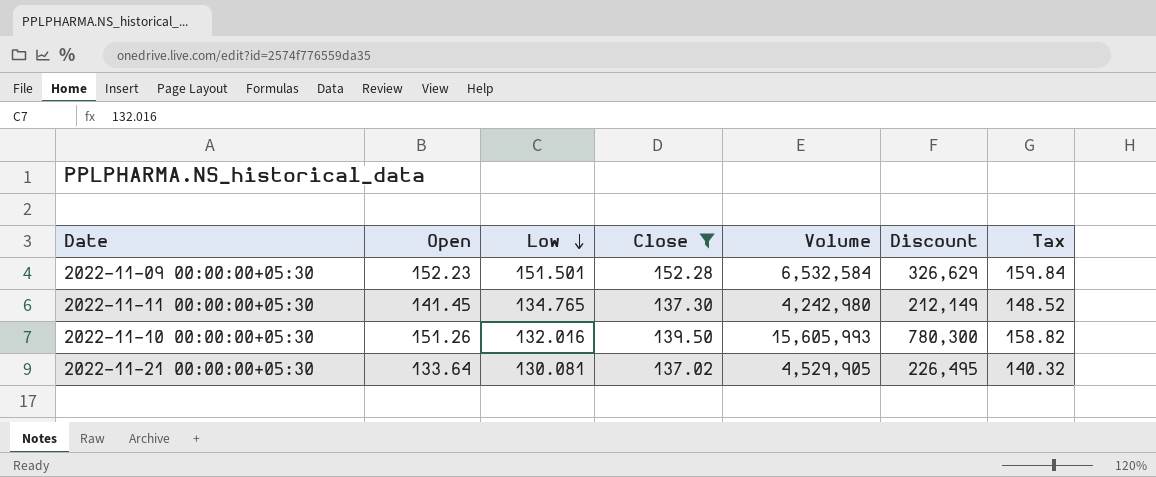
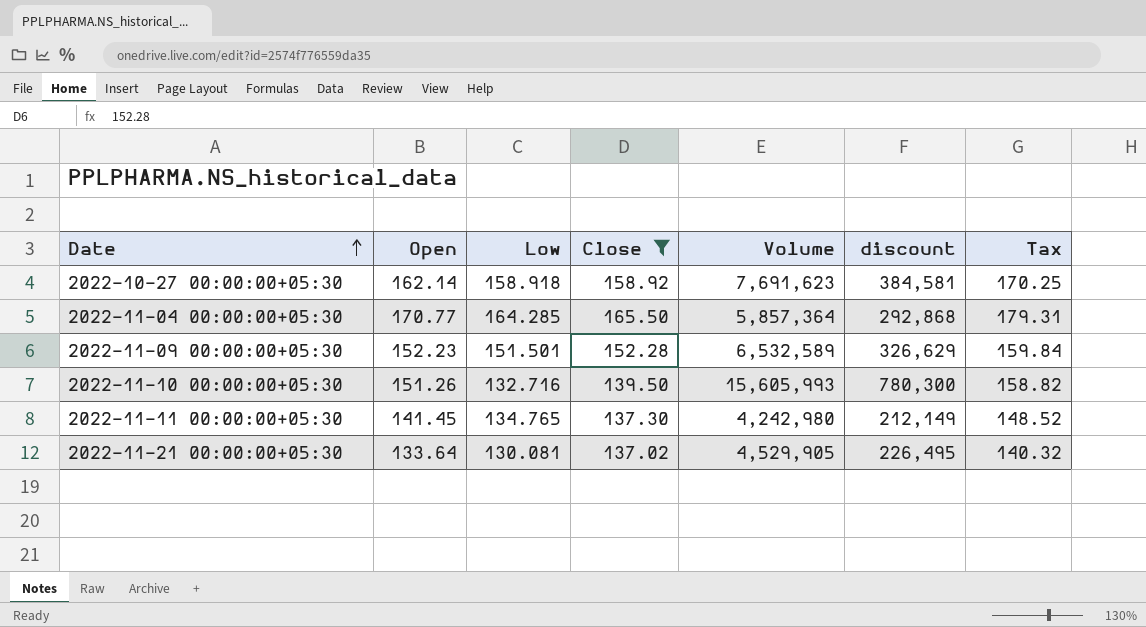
row order: Low descending -> Date ascending
column name: Discount -> discount
row 2022-10-27 00:00:00+05:30: none -> 162.14 | 158.918 | 158.92 | 7,691,623 | 384,581 | 170.25
row 2022-11-04 00:00:00+05:30: none -> 170.77 | 164.285 | 165.50 | 5,857,364 | 292,868 | 179.31
2022-11-09 00:00:00+05:30 | Volume: 6,532,584 -> 6,532,589
2022-11-10 00:00:00+05:30 | Low: 132.016 -> 132.716

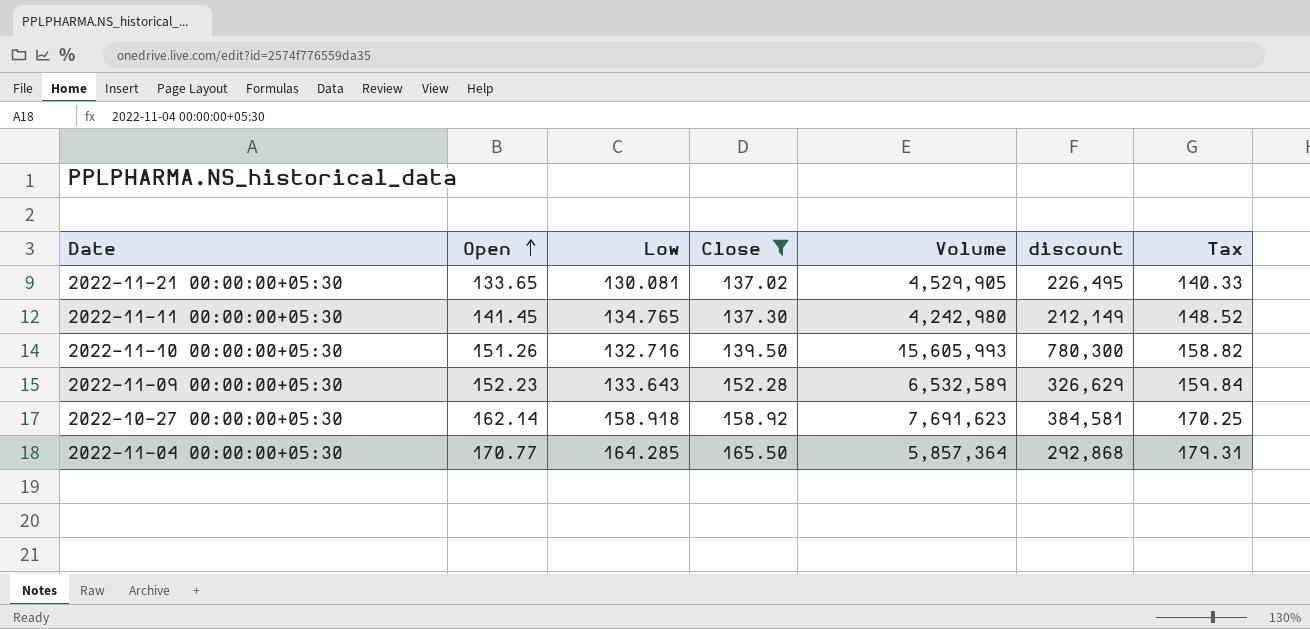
row order: Date ascending -> Open ascending
2022-11-21 00:00:00+05:30 | Open: 133.64 -> 133.65
2022-11-21 00:00:00+05:30 | Tax: 140.32 -> 140.33
2022-11-09 00:00:00+05:30 | Low: 151.501 -> 133.643

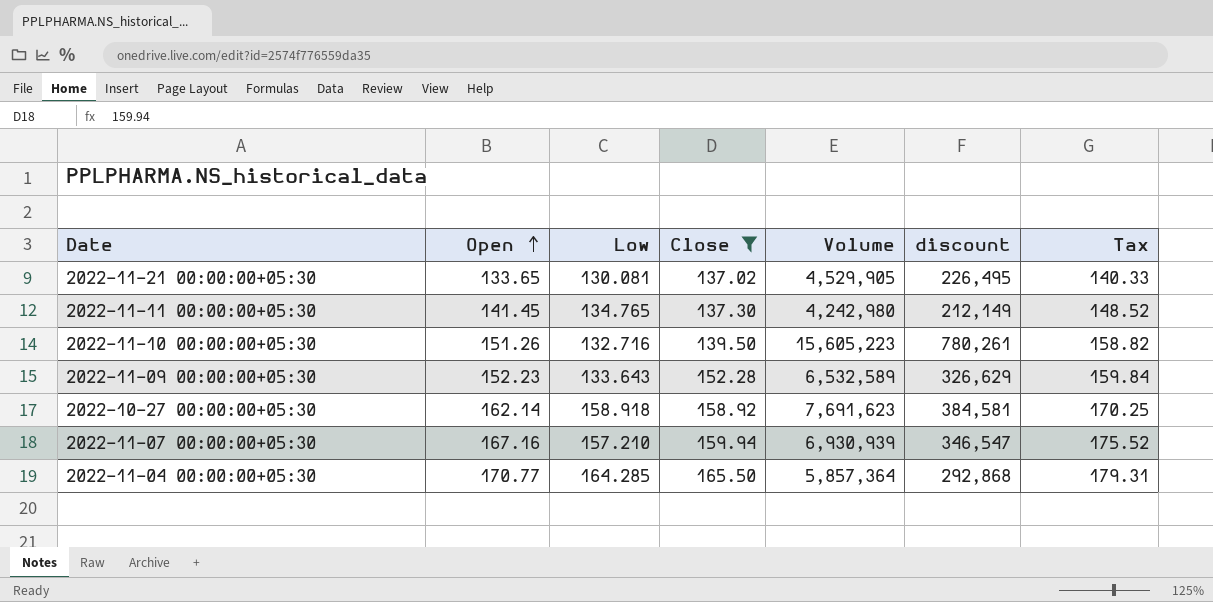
2022-11-10 00:00:00+05:30 | Volume: 15,605,993 -> 15,605,223
2022-11-10 00:00:00+05:30 | discount: 780,300 -> 780,261
row 2022-11-07 00:00:00+05:30: none -> 167.16 | 157.210 | 159.94 | 6,930,939 | 346,547 | 175.52

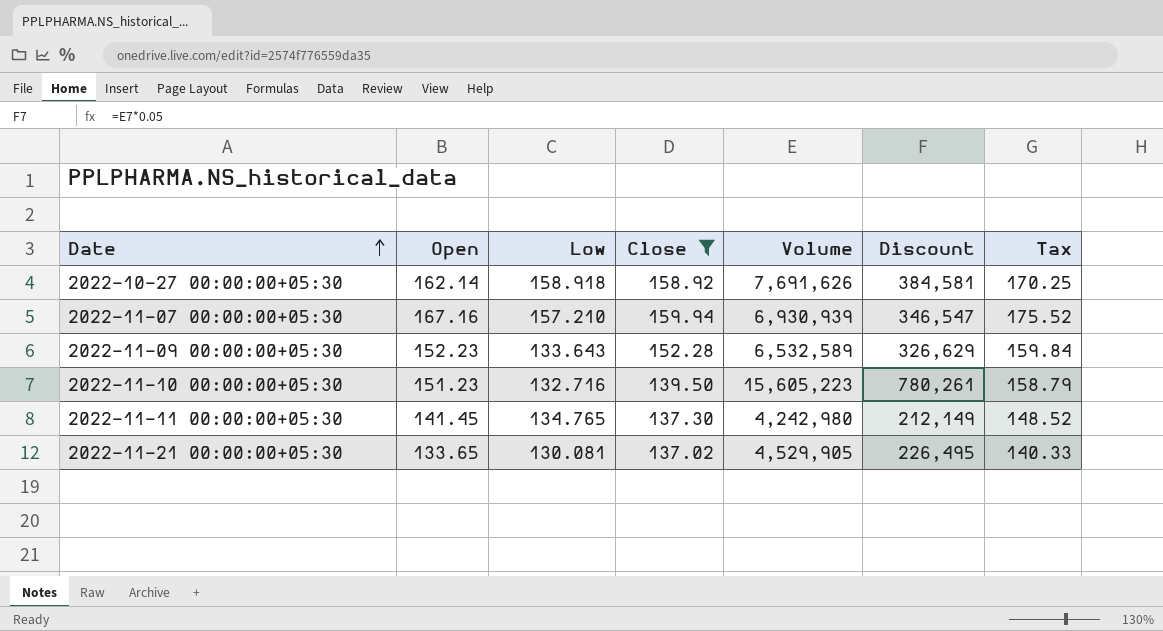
row order: Open ascending -> Date ascending
column name: discount -> Discount
row 2022-11-04 00:00:00+05:30: 170.77 | 164.285 | 165.50 | 5,857,364 | 292,868 | 179.31 -> none
2022-10-27 00:00:00+05:30 | Volume: 7,691,623 -> 7,691,626
2022-11-10 00:00:00+05:30 | Open: 151.26 -> 151.23
2022-11-10 00:00:00+05:30 | Tax: 158.82 -> 158.79

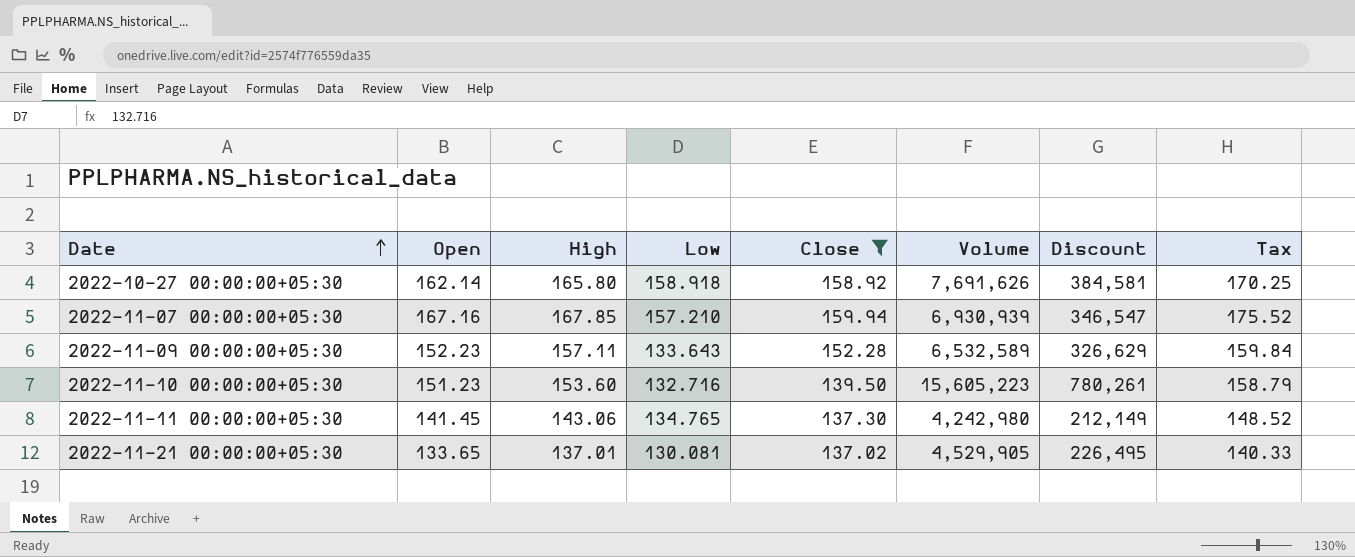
column High | position: none -> 3

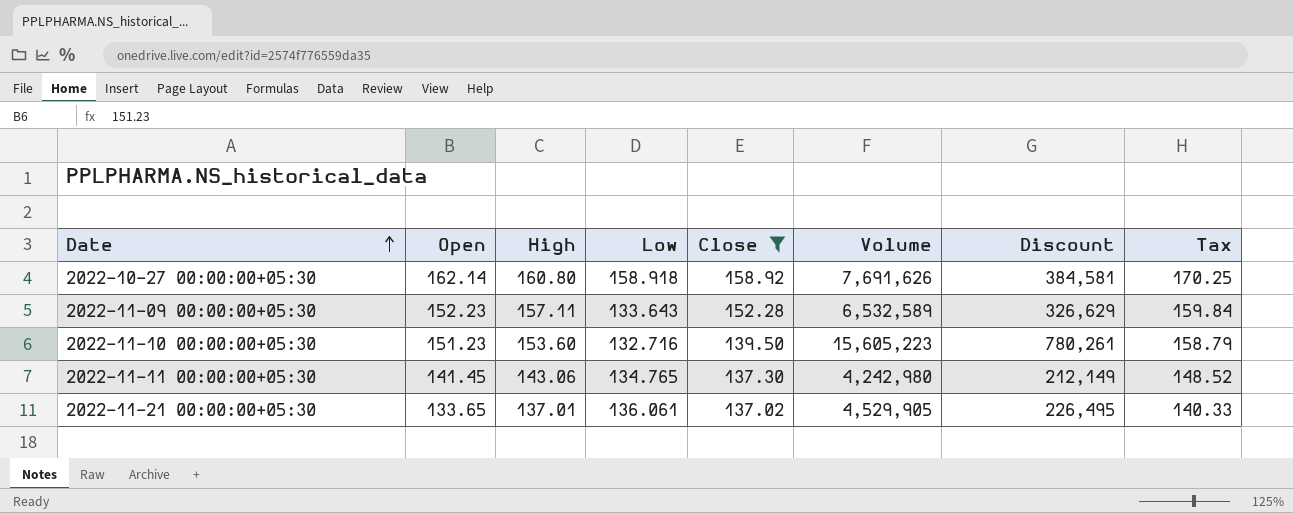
row 2022-11-07 00:00:00+05:30: 167.16 | 167.85 | 157.210 | 159.94 | 6,930,939 | 346,547 | 175.52 -> none
2022-10-27 00:00:00+05:30 | High: 165.80 -> 160.80
2022-11-21 00:00:00+05:30 | Low: 130.081 -> 136.061

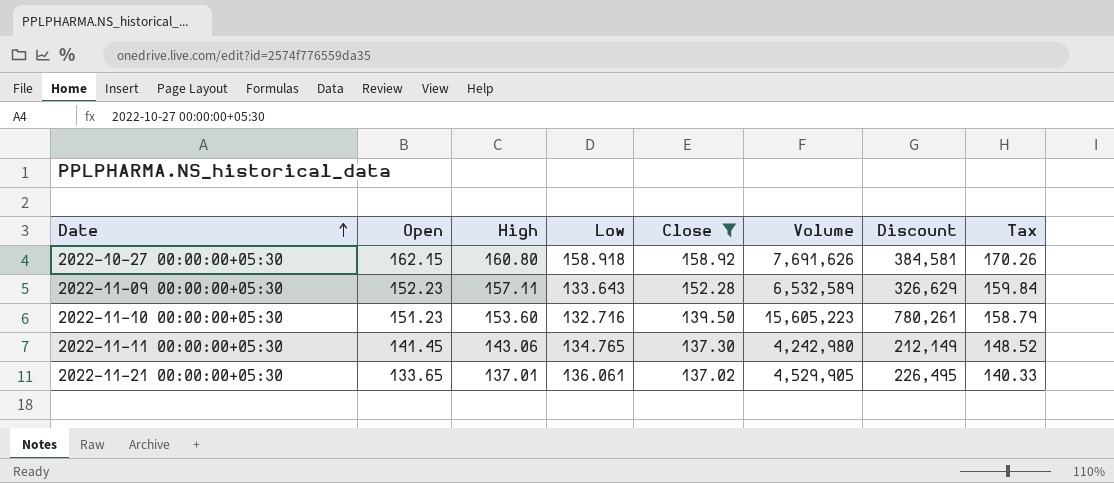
2022-10-27 00:00:00+05:30 | Open: 162.14 -> 162.15
2022-10-27 00:00:00+05:30 | Tax: 170.25 -> 170.26

